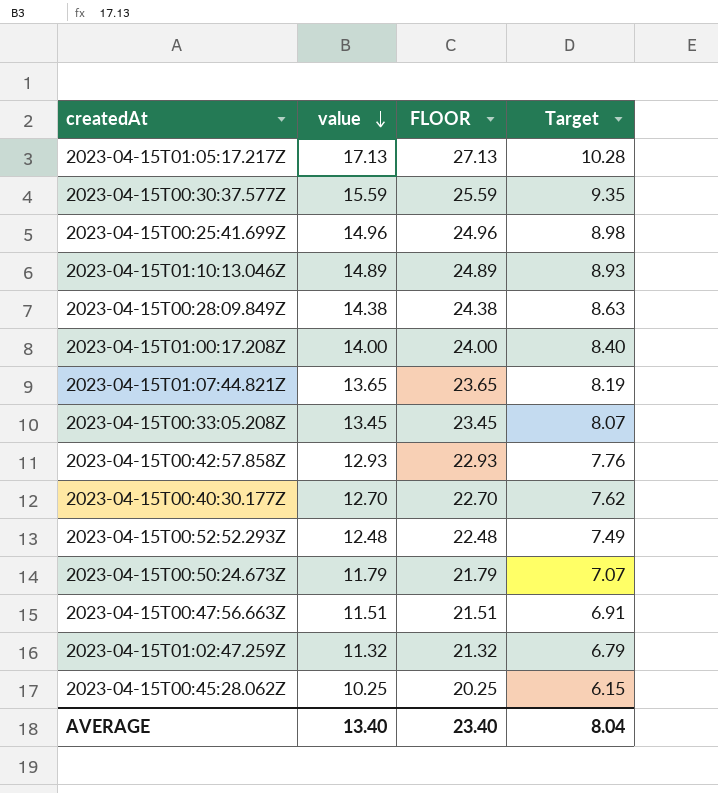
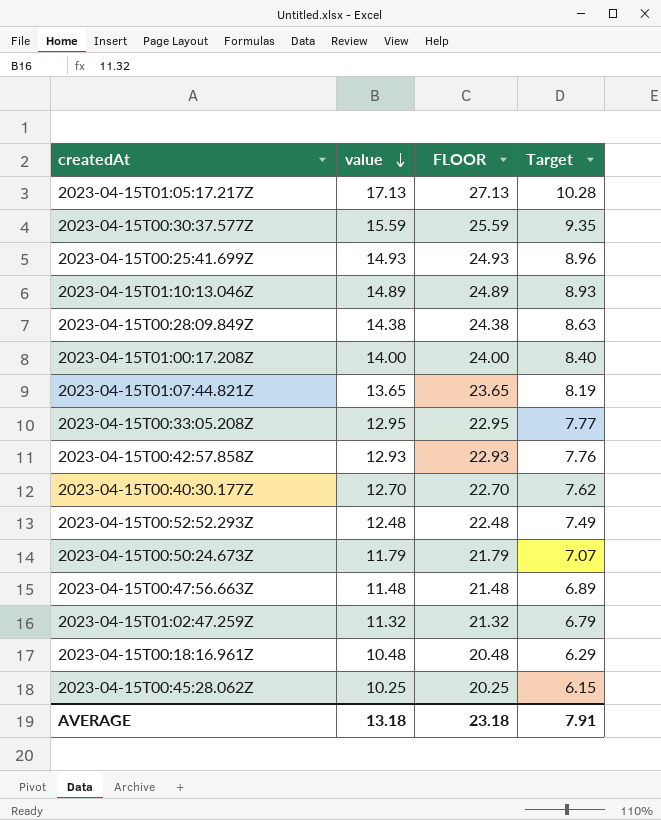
2023-04-15T00:25:41.699Z | value: 14.96 -> 14.93
2023-04-15T00:25:41.699Z | FLOOR: 24.96 -> 24.93
2023-04-15T00:25:41.699Z | Target: 8.98 -> 8.96
2023-04-15T00:33:05.208Z | value: 13.45 -> 12.95
2023-04-15T00:33:05.208Z | FLOOR: 23.45 -> 22.95
2023-04-15T00:33:05.208Z | Target: 8.07 -> 7.77
2023-04-15T00:47:56.663Z | value: 11.51 -> 11.48
2023-04-15T00:47:56.663Z | FLOOR: 21.51 -> 21.48
2023-04-15T00:47:56.663Z | Target: 6.91 -> 6.89
row 2023-04-15T00:18:16.961Z: none -> 10.48 | 20.48 | 6.29
AVERAGE | value: 13.40 -> 13.18
AVERAGE | FLOOR: 23.40 -> 23.18
AVERAGE | Target: 8.04 -> 7.91

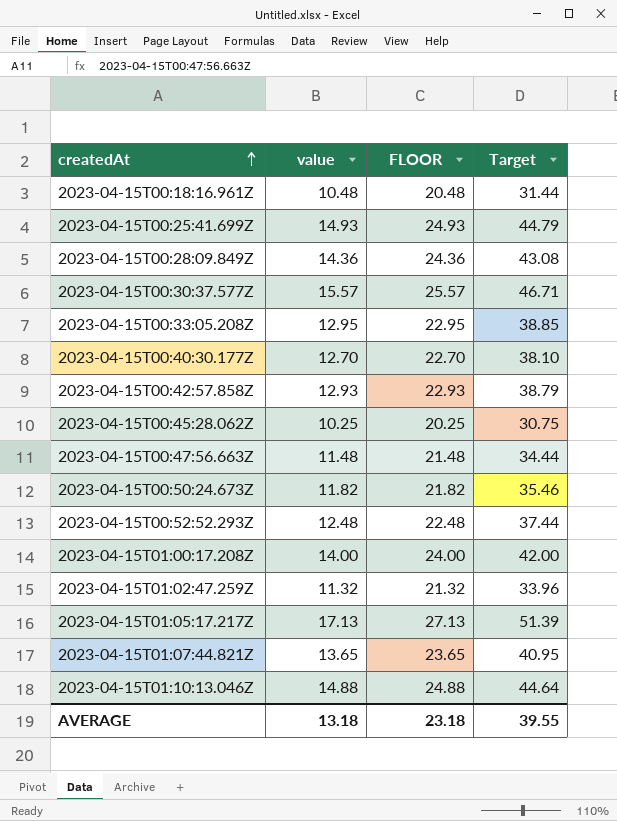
row order: value descending -> createdAt ascending
column Target | formula: [value] * 0.6 -> [value] * 3
2023-04-15T00:28:09.849Z | value: 14.38 -> 14.36
2023-04-15T00:28:09.849Z | FLOOR: 24.38 -> 24.36
2023-04-15T00:30:37.577Z | value: 15.59 -> 15.57
2023-04-15T00:30:37.577Z | FLOOR: 25.59 -> 25.57
2023-04-15T00:50:24.673Z | value: 11.79 -> 11.82
2023-04-15T00:50:24.673Z | FLOOR: 21.79 -> 21.82
2023-04-15T01:10:13.046Z | value: 14.89 -> 14.88
2023-04-15T01:10:13.046Z | FLOOR: 24.89 -> 24.88
AVERAGE | Target: 7.91 -> 39.55

